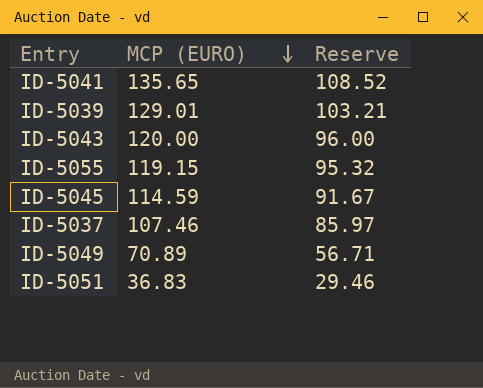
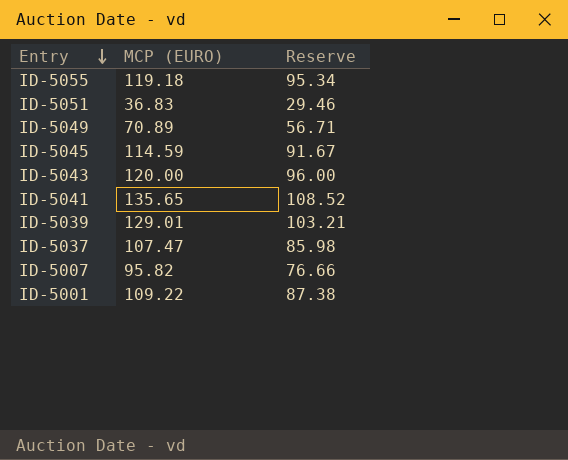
row order: MCP (EURO) descending -> Entry descending
ID-5055 | MCP (EURO): 119.15 -> 119.18
ID-5055 | Reserve: 95.32 -> 95.34
ID-5037 | MCP (EURO): 107.46 -> 107.47
ID-5037 | Reserve: 85.97 -> 85.98
row ID-5007: none -> 95.82 | 76.66
row ID-5001: none -> 109.22 | 87.38

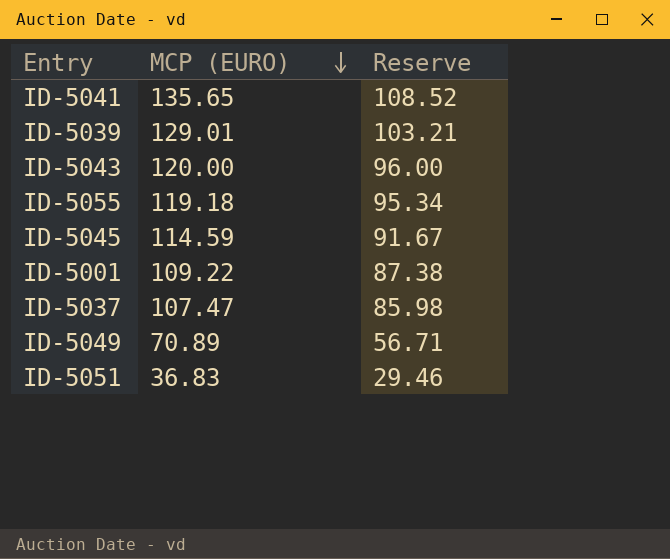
row order: Entry descending -> MCP (EURO) descending
row ID-5007: 95.82 | 76.66 -> none

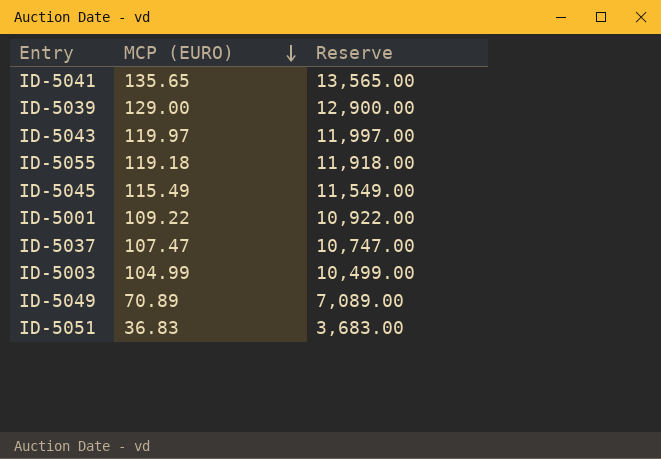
column Reserve | formula: [MCP (EURO)] * 0.8 -> [MCP (EURO)] * 100
ID-5039 | MCP (EURO): 129.01 -> 129.00
ID-5043 | MCP (EURO): 120.00 -> 119.97
ID-5045 | MCP (EURO): 114.59 -> 115.49
row ID-5003: none -> 104.99 | 10,499.00

